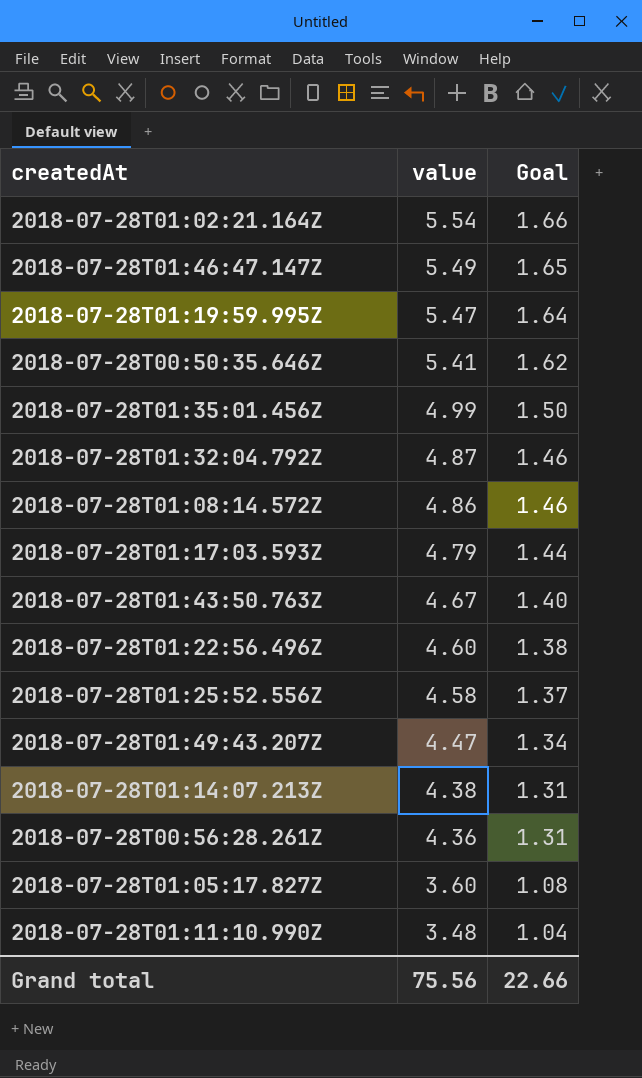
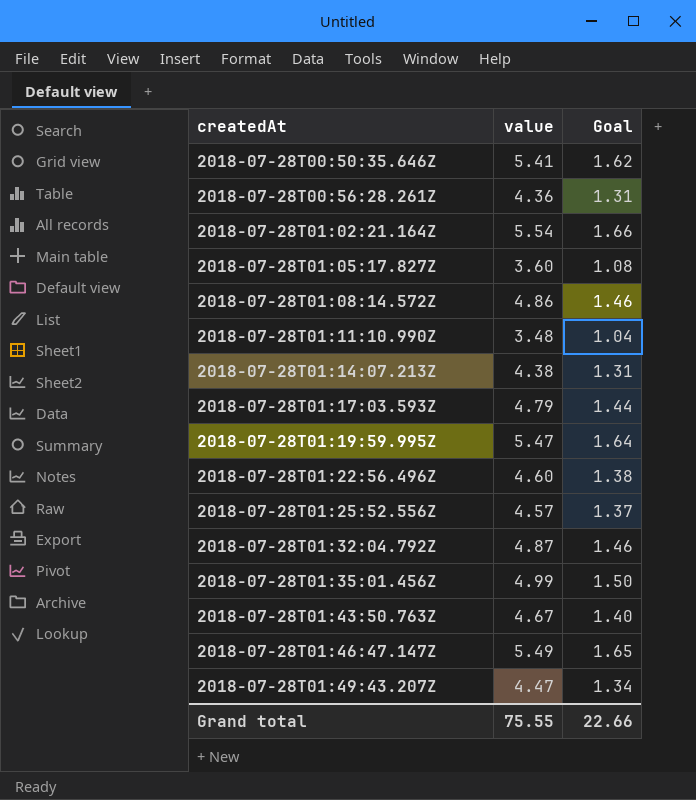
row order: value descending -> createdAt ascending
2018-07-28T01:25:52.556Z | value: 4.58 -> 4.57
Grand total | value: 75.56 -> 75.55

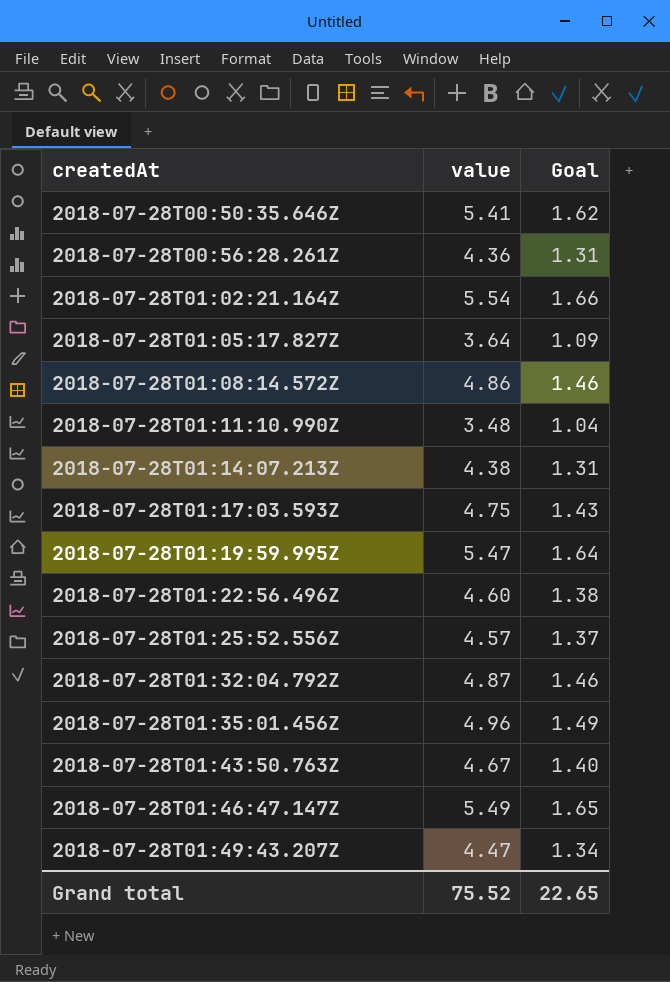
2018-07-28T01:05:17.827Z | value: 3.60 -> 3.64
2018-07-28T01:05:17.827Z | Goal: 1.08 -> 1.09
2018-07-28T01:17:03.593Z | value: 4.79 -> 4.75
2018-07-28T01:17:03.593Z | Goal: 1.44 -> 1.43
2018-07-28T01:35:01.456Z | value: 4.99 -> 4.96
2018-07-28T01:35:01.456Z | Goal: 1.50 -> 1.49
Grand total | value: 75.55 -> 75.52
Grand total | Goal: 22.66 -> 22.65

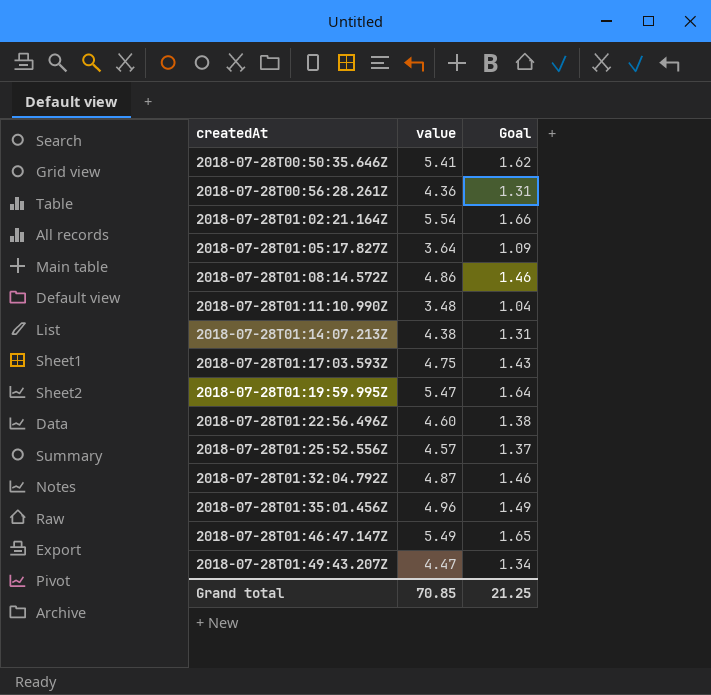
row 2018-07-28T01:43:50.763Z: 4.67 | 1.40 -> none
Grand total | value: 75.52 -> 70.85
Grand total | Goal: 22.65 -> 21.25

